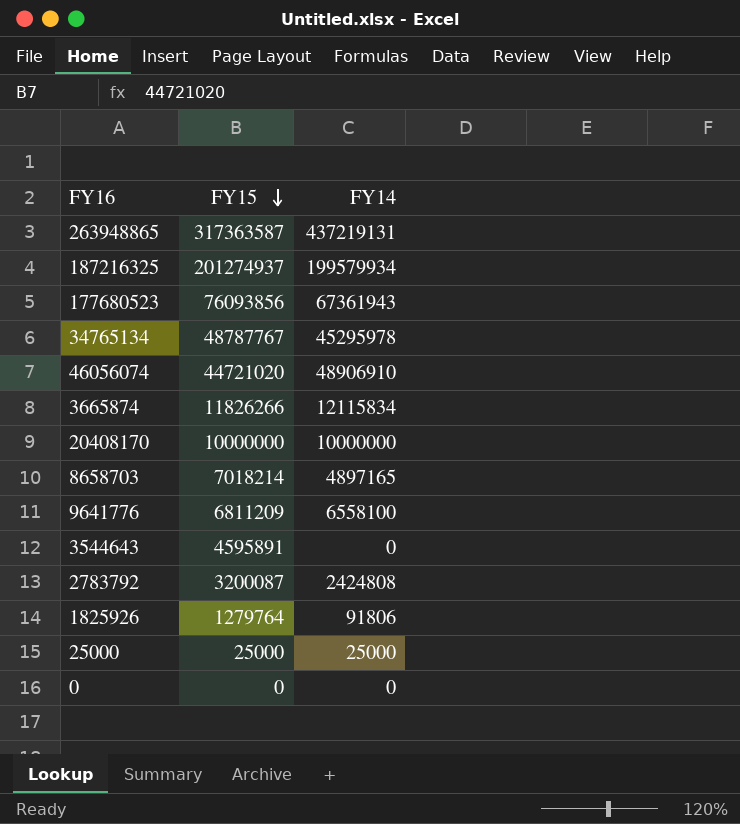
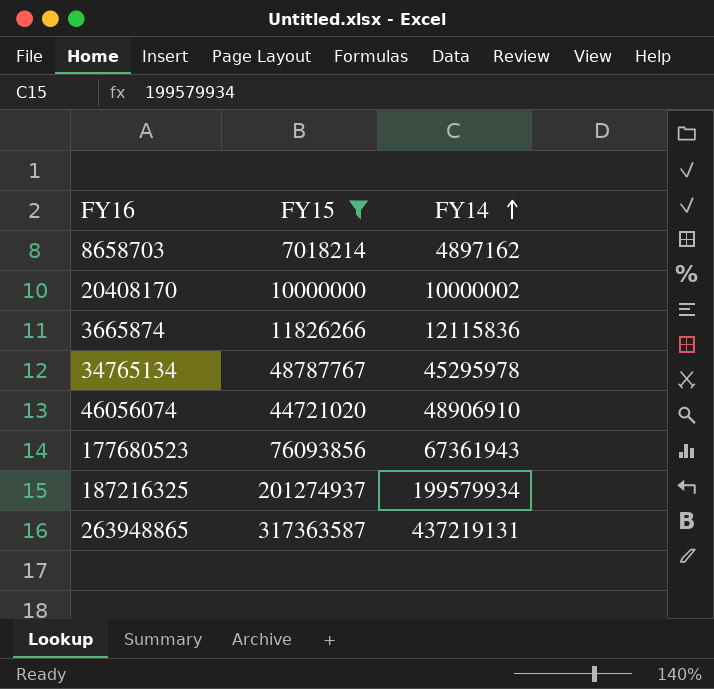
filter: none -> FY15 >= 7018214
row order: FY15 descending -> FY14 ascending
8658703 | FY14: 4897165 -> 4897162
20408170 | FY14: 10000000 -> 10000002
3665874 | FY14: 12115834 -> 12115836

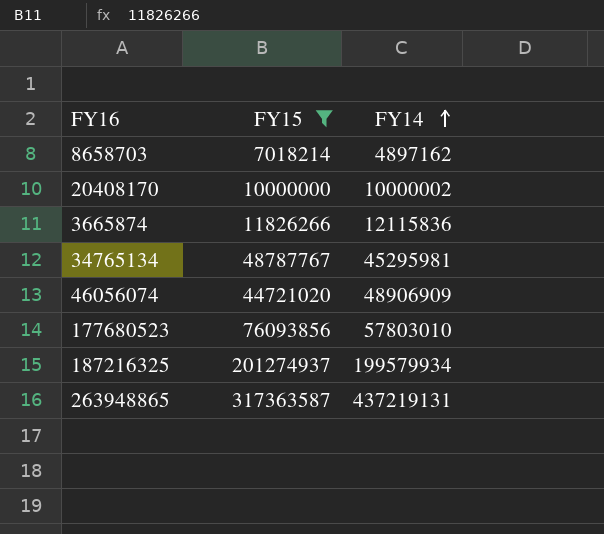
34765134 | FY14: 45295978 -> 45295981
46056074 | FY14: 48906910 -> 48906909
177680523 | FY14: 67361943 -> 57803010

